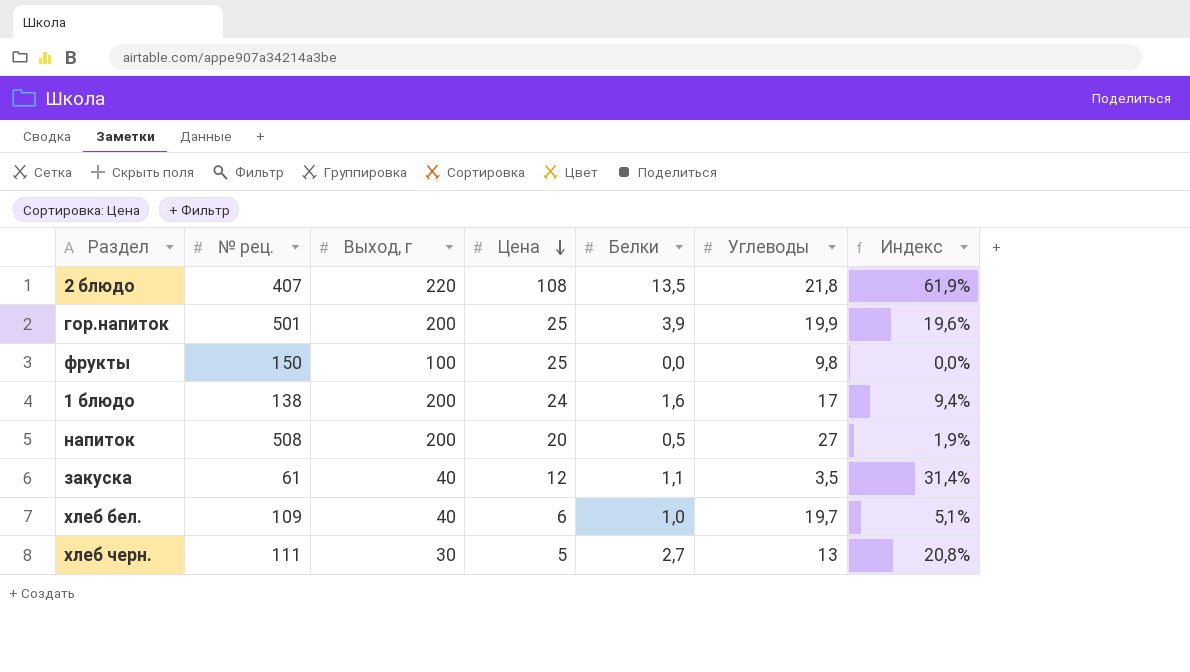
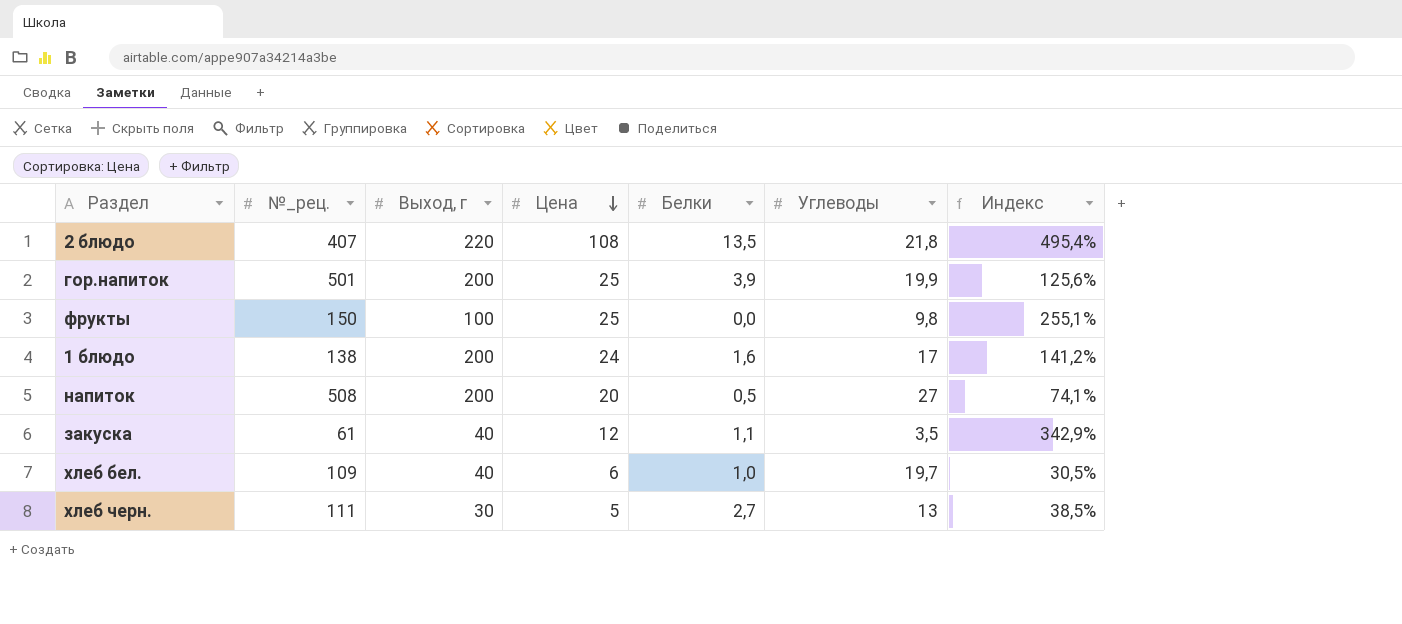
column name: № рец. -> №_рец.
column Индекс | formula: [Белки] / [Углеводы] -> [Цена] / [Углеводы]

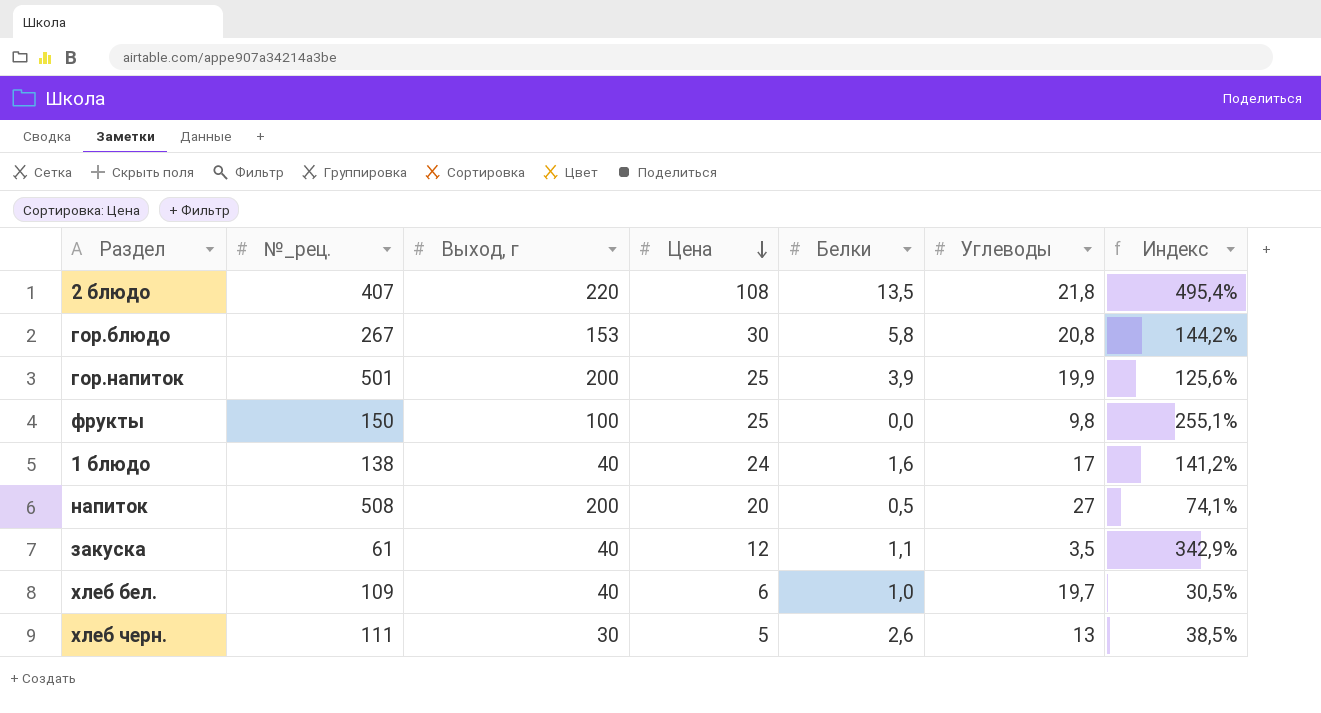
row гор.блюдо: none -> 267 | 153 | 30 | 5,8 | 20,8 | 144,2%
1 блюдо | Выход, г: 200 -> 40
хлеб черн. | Белки: 2,7 -> 2,6

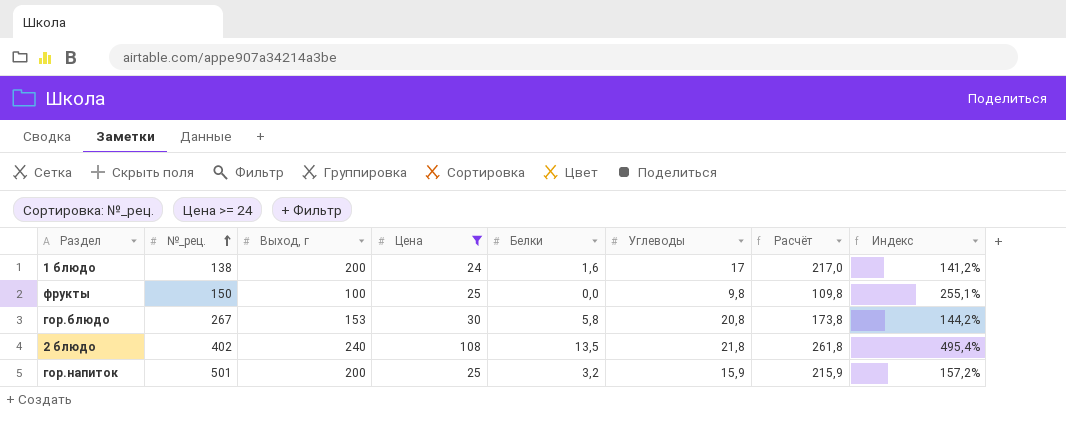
filter: none -> Цена >= 24
row order: Цена descending -> №_рец. ascending
column Расчёт | formula: none -> [Выход, г] + [Углеводы]
1 блюдо | Выход, г: 40 -> 200
2 блюдо | №_рец.: 407 -> 402
2 блюдо | Выход, г: 220 -> 240
гор.напиток | Белки: 3,9 -> 3,2
гор.напиток | Углеводы: 19,9 -> 15,9
гор.напиток | Индекс: 125,6% -> 157,2%

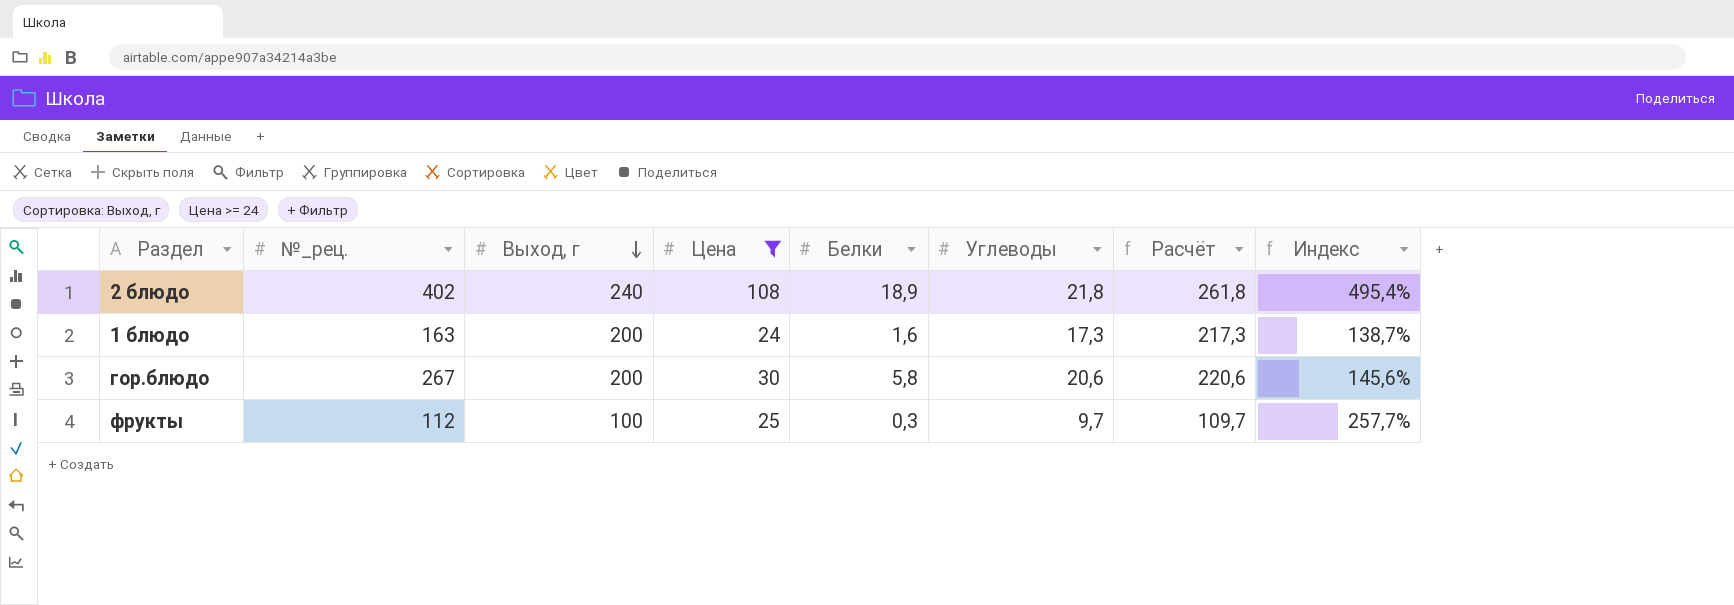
row order: №_рец. ascending -> Выход, г descending
row гор.напиток: 501 | 200 | 25 | 3,2 | 15,9 | 215,9 | 157,2% -> none
2 блюдо | Белки: 13,5 -> 18,9
1 блюдо | №_рец.: 138 -> 163
1 блюдо | Углеводы: 17 -> 17,3
1 блюдо | Расчёт: 217,0 -> 217,3
1 блюдо | Индекс: 141,2% -> 138,7%
гор.блюдо | Выход, г: 153 -> 200
гор.блюдо | Углеводы: 20,8 -> 20,6
гор.блюдо | Расчёт: 173,8 -> 220,6
гор.блюдо | Индекс: 144,2% -> 145,6%
фрукты | №_рец.: 150 -> 112
фрукты | Белки: 0,0 -> 0,3
фрукты | Углеводы: 9,8 -> 9,7
фрукты | Расчёт: 109,8 -> 109,7
фрукты | Индекс: 255,1% -> 257,7%

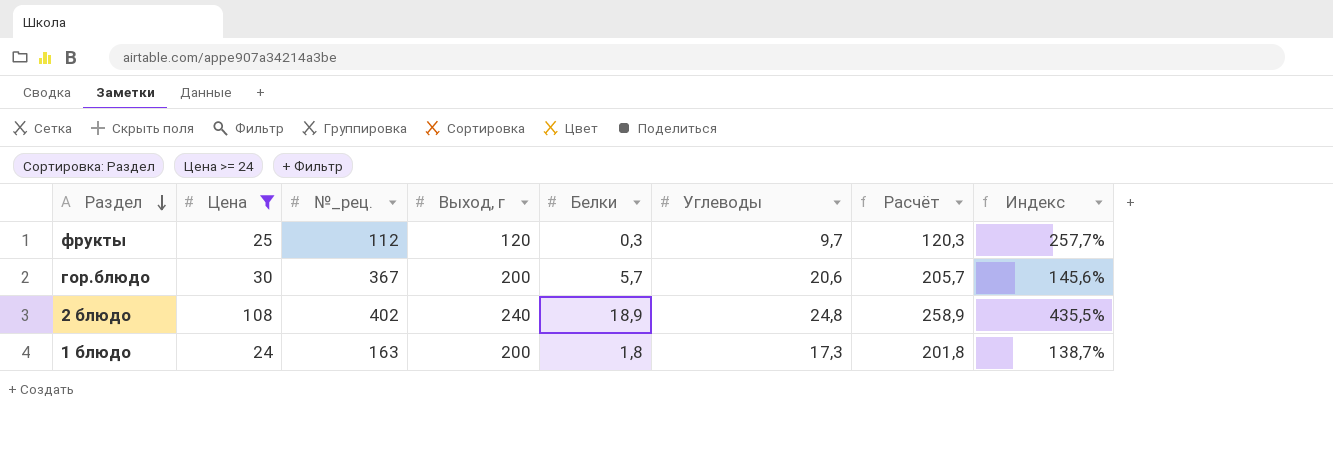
row order: Выход, г descending -> Раздел descending
column Цена | position: 4 -> 2
column Расчёт | formula: [Выход, г] + [Углеводы] -> [Выход, г] + [Белки]
фрукты | Выход, г: 100 -> 120
гор.блюдо | №_рец.: 267 -> 367
гор.блюдо | Белки: 5,8 -> 5,7
2 блюдо | Углеводы: 21,8 -> 24,8
2 блюдо | Индекс: 495,4% -> 435,5%
1 блюдо | Белки: 1,6 -> 1,8

